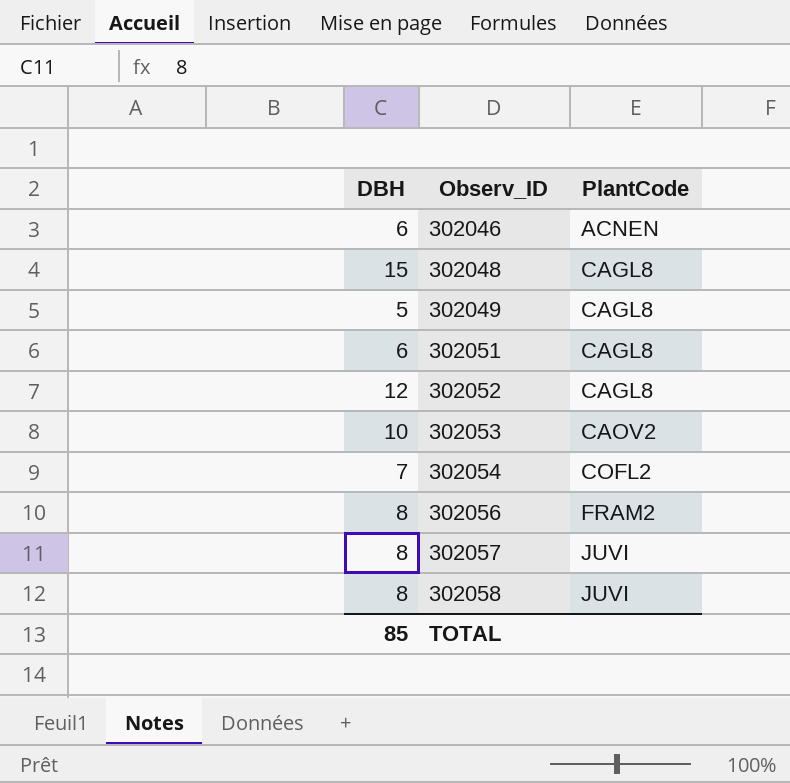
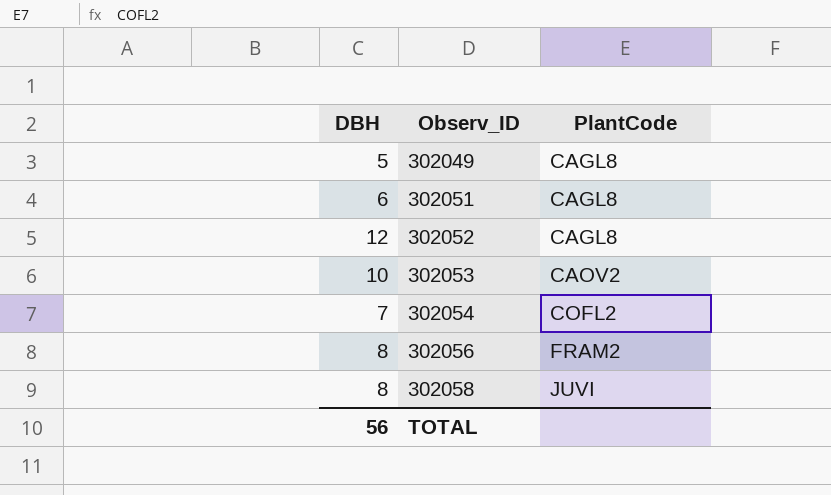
row 302046: 6 | ACNEN -> none
row 302048: 15 | CAGL8 -> none
row 302057: 8 | JUVI -> none
TOTAL | DBH: 85 -> 56

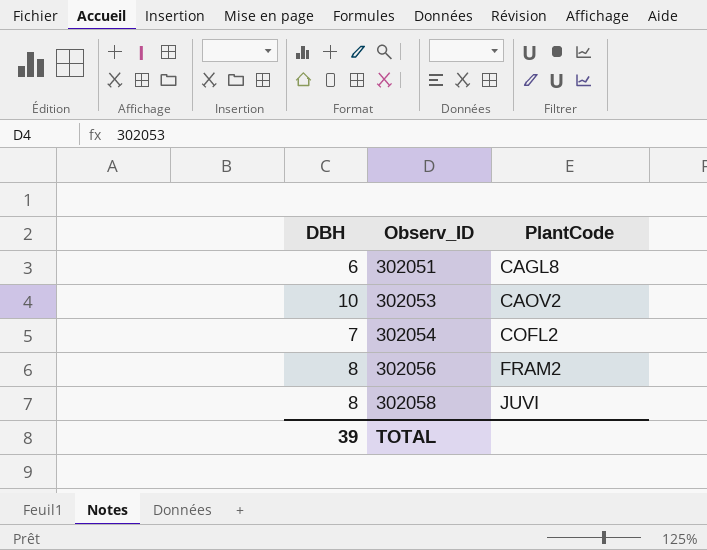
row 302049: 5 | CAGL8 -> none
row 302052: 12 | CAGL8 -> none
TOTAL | DBH: 56 -> 39

